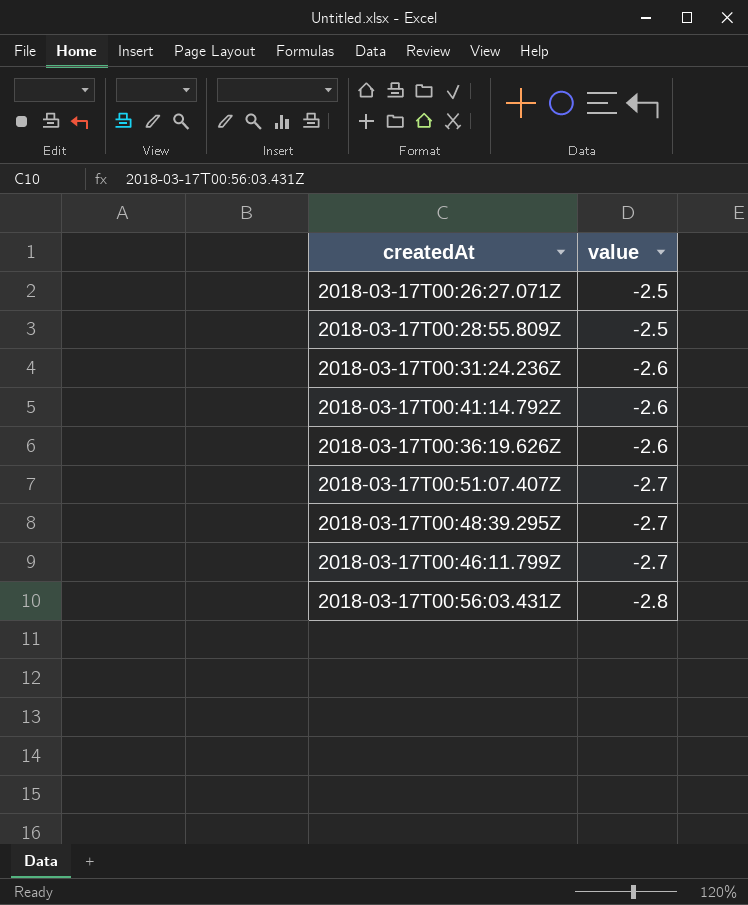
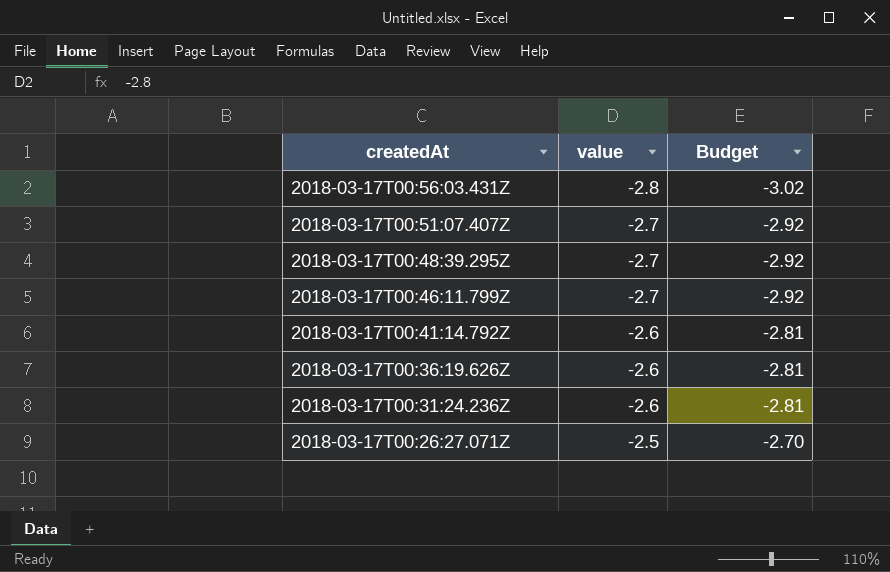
row order: value descending -> createdAt descending
column Budget | formula: none -> [value] * 1.08
row 2018-03-17T00:28:55.809Z: -2.5 -> none

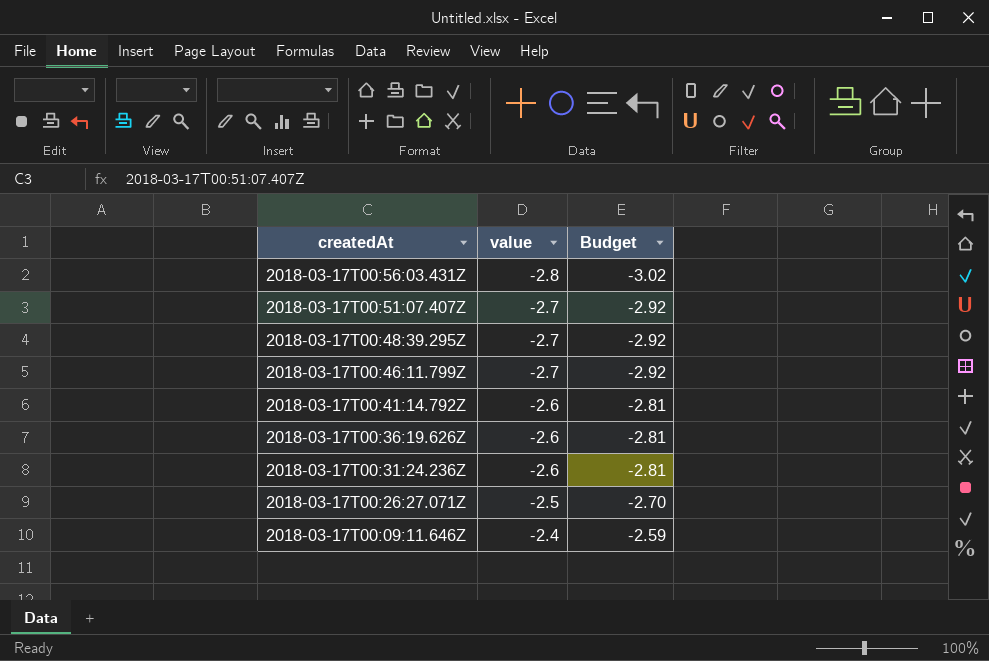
row 2018-03-17T00:09:11.646Z: none -> -2.4 | -2.59

